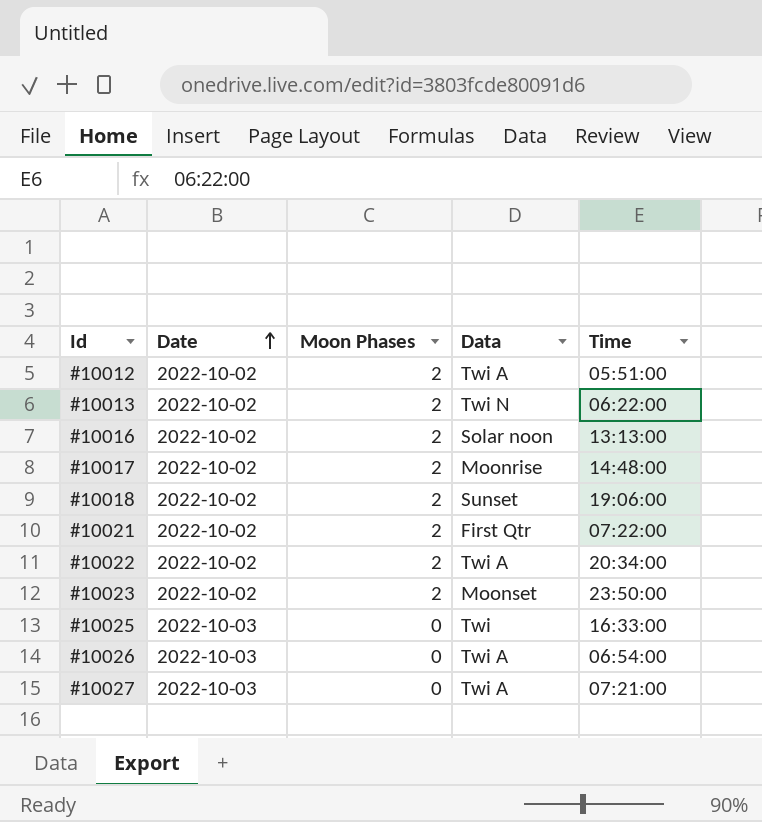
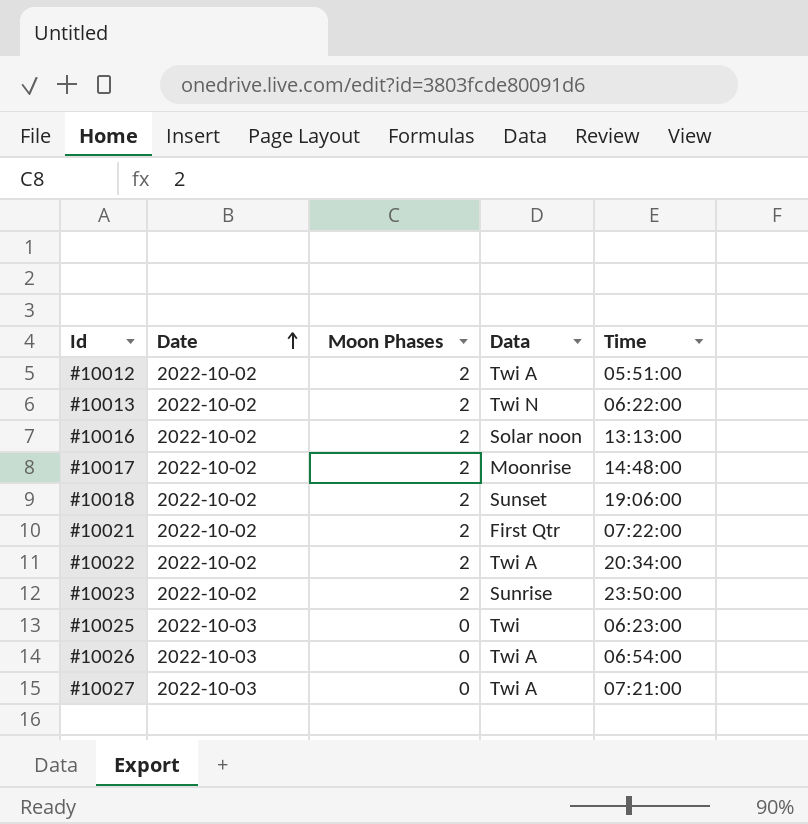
#10023 | Data: Moonset -> Sunrise
#10025 | Time: 16:33:00 -> 06:23:00

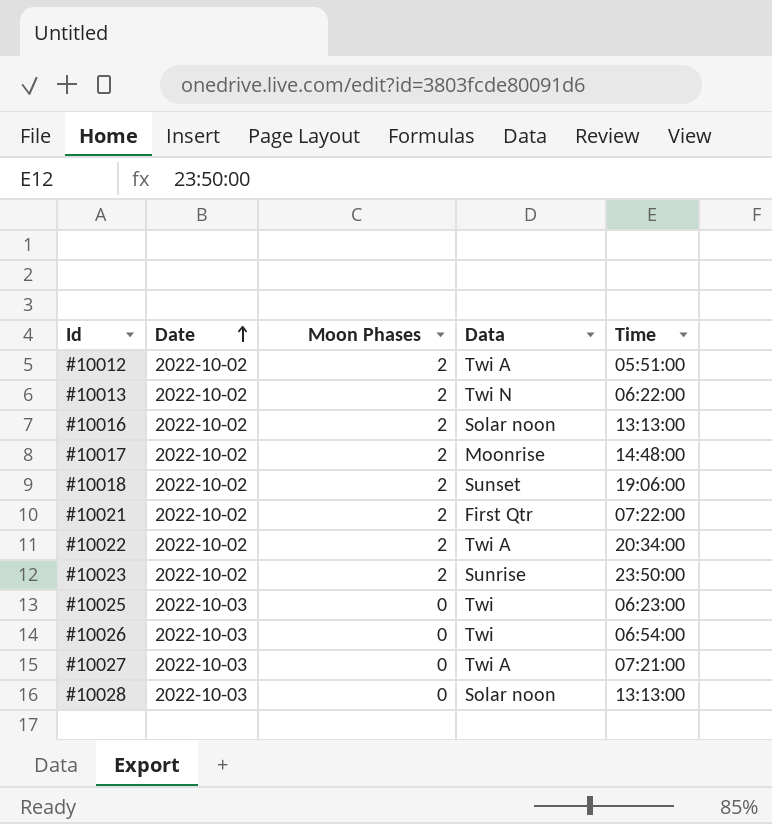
#10026 | Data: Twi A -> Twi
row #10028: none -> 2022-10-03 | 0 | Solar noon | 13:13:00

